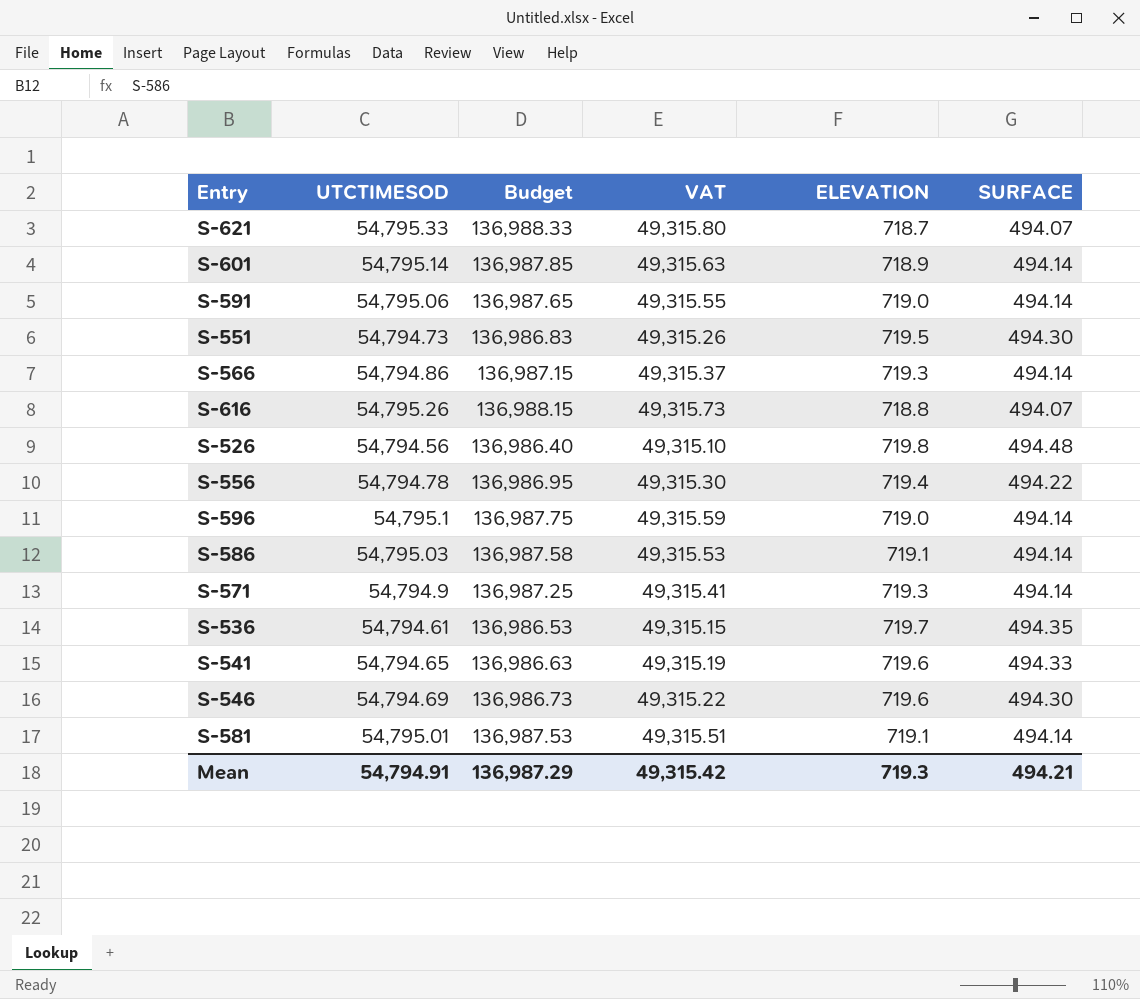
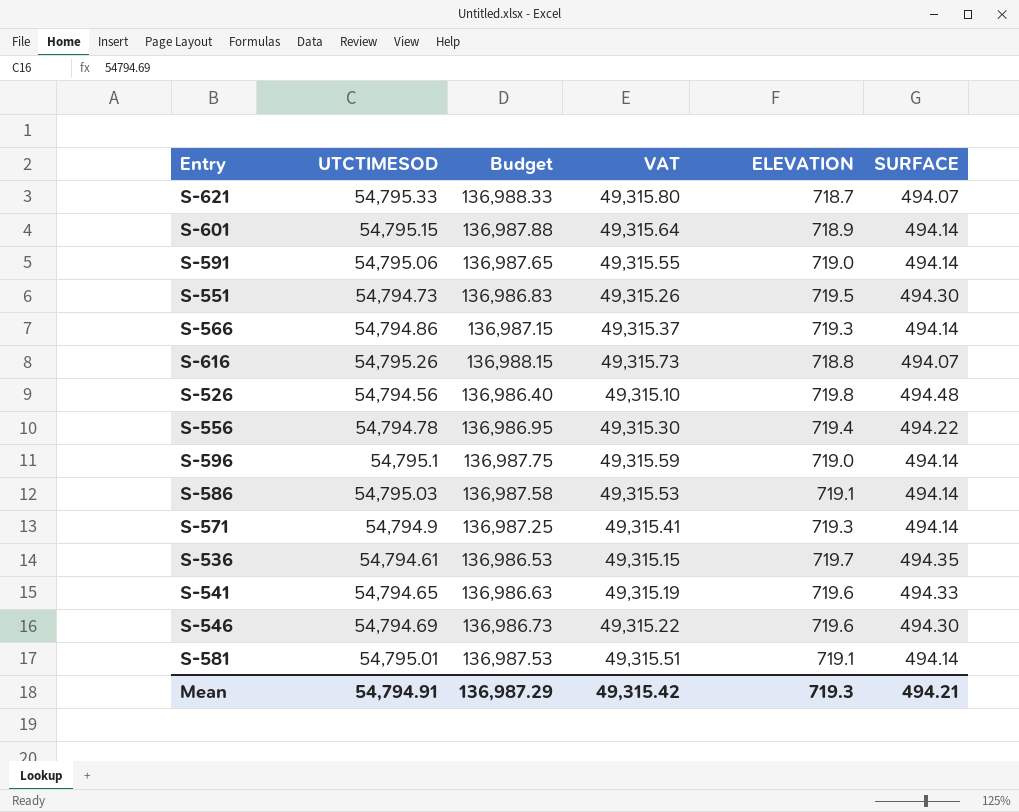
S-601 | UTCTIMESOD: 54,795.14 -> 54,795.15
S-601 | Budget: 136,987.85 -> 136,987.88
S-601 | VAT: 49,315.63 -> 49,315.64

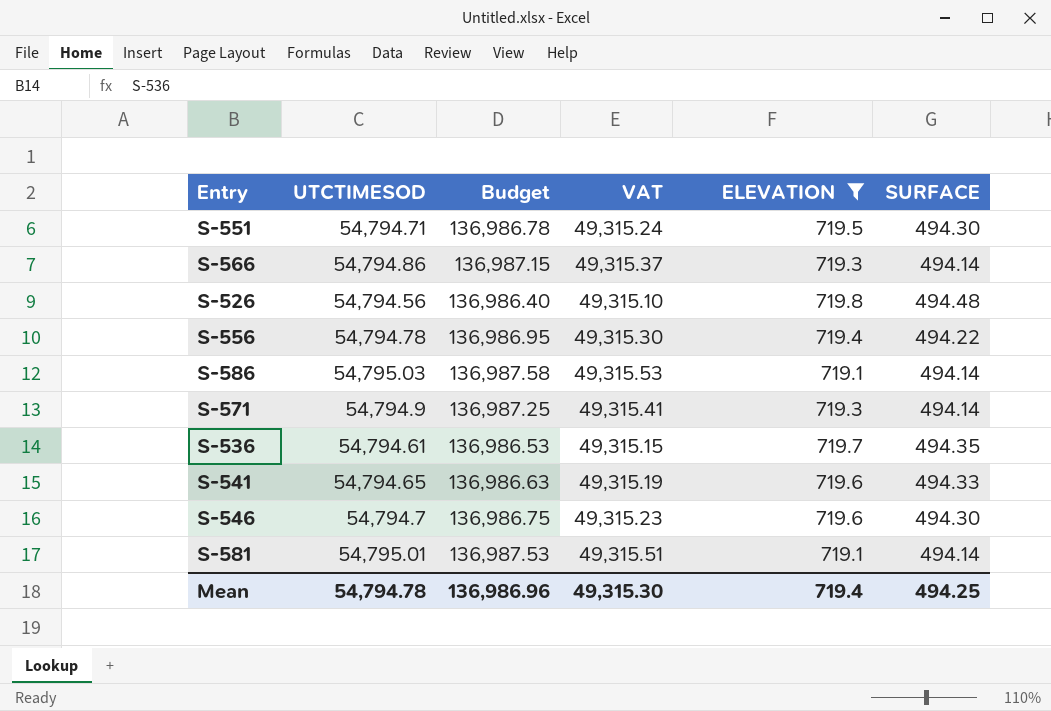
filter: none -> ELEVATION >= 719.1
S-551 | UTCTIMESOD: 54,794.73 -> 54,794.71
S-551 | Budget: 136,986.83 -> 136,986.78
S-551 | VAT: 49,315.26 -> 49,315.24
S-546 | UTCTIMESOD: 54,794.69 -> 54,794.7
S-546 | Budget: 136,986.73 -> 136,986.75
S-546 | VAT: 49,315.22 -> 49,315.23
Mean | UTCTIMESOD: 54,794.91 -> 54,794.78
Mean | Budget: 136,987.29 -> 136,986.96
Mean | VAT: 49,315.42 -> 49,315.30
Mean | ELEVATION: 719.3 -> 719.4
Mean | SURFACE: 494.21 -> 494.25

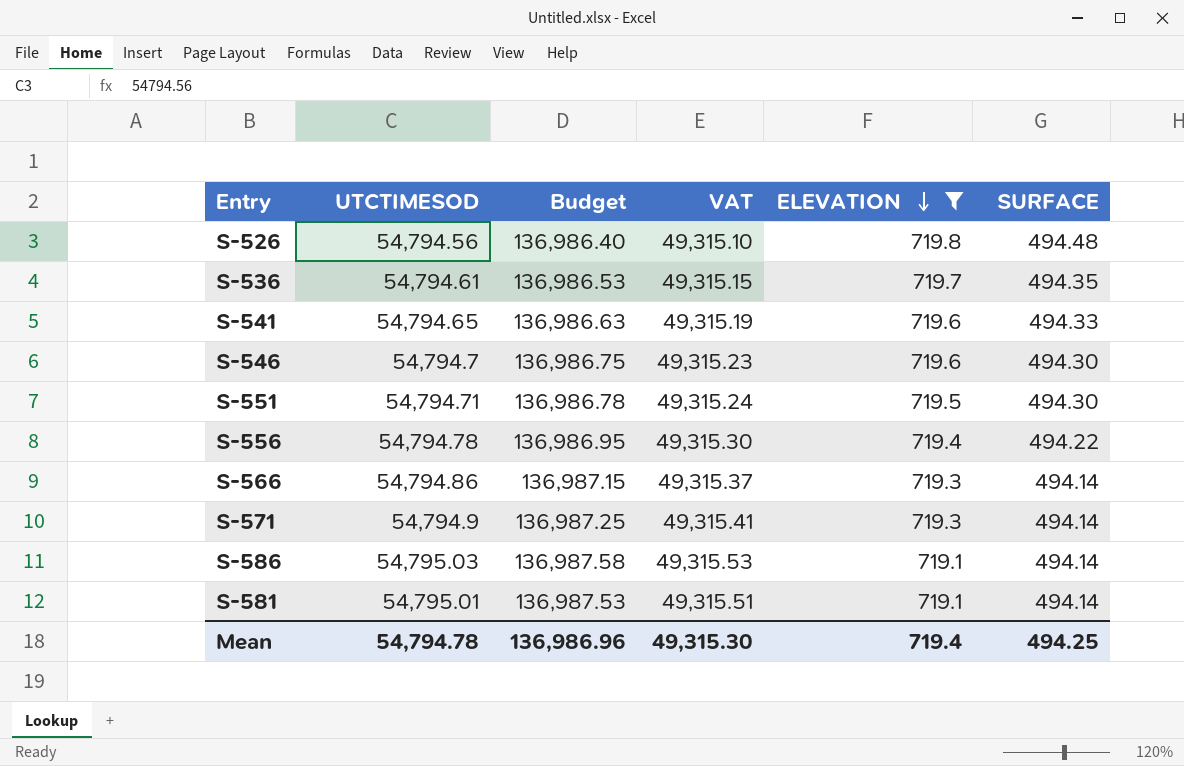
row order: none -> ELEVATION descending

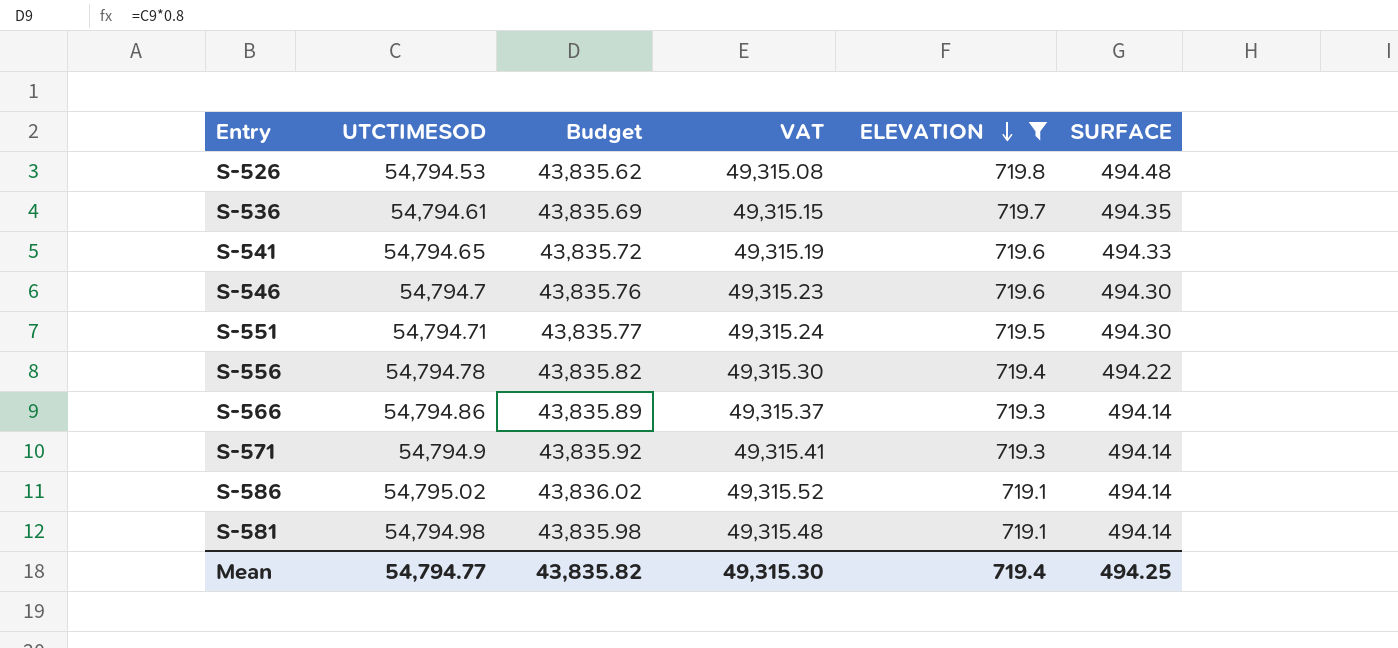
column Budget | formula: [UTCTIMESOD] * 2.5 -> [UTCTIMESOD] * 0.8
S-526 | UTCTIMESOD: 54,794.56 -> 54,794.53
S-526 | VAT: 49,315.10 -> 49,315.08
S-586 | UTCTIMESOD: 54,795.03 -> 54,795.02
S-586 | VAT: 49,315.53 -> 49,315.52
S-581 | UTCTIMESOD: 54,795.01 -> 54,794.98
S-581 | VAT: 49,315.51 -> 49,315.48
Mean | UTCTIMESOD: 54,794.78 -> 54,794.77
Mean | Budget: 136,986.96 -> 43,835.82

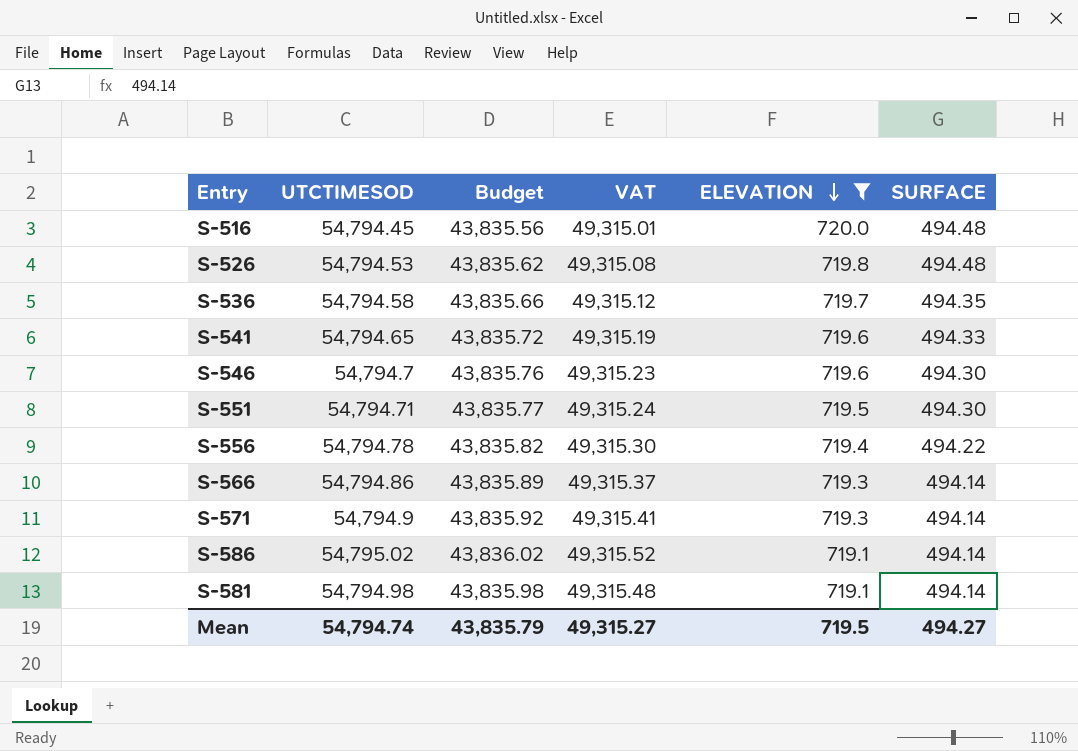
row S-516: none -> 54,794.45 | 43,835.56 | 49,315.01 | 720.0 | 494.48
S-536 | UTCTIMESOD: 54,794.61 -> 54,794.58
S-536 | Budget: 43,835.69 -> 43,835.66
S-536 | VAT: 49,315.15 -> 49,315.12
Mean | UTCTIMESOD: 54,794.77 -> 54,794.74
Mean | Budget: 43,835.82 -> 43,835.79
Mean | VAT: 49,315.30 -> 49,315.27
Mean | ELEVATION: 719.4 -> 719.5
Mean | SURFACE: 494.25 -> 494.27

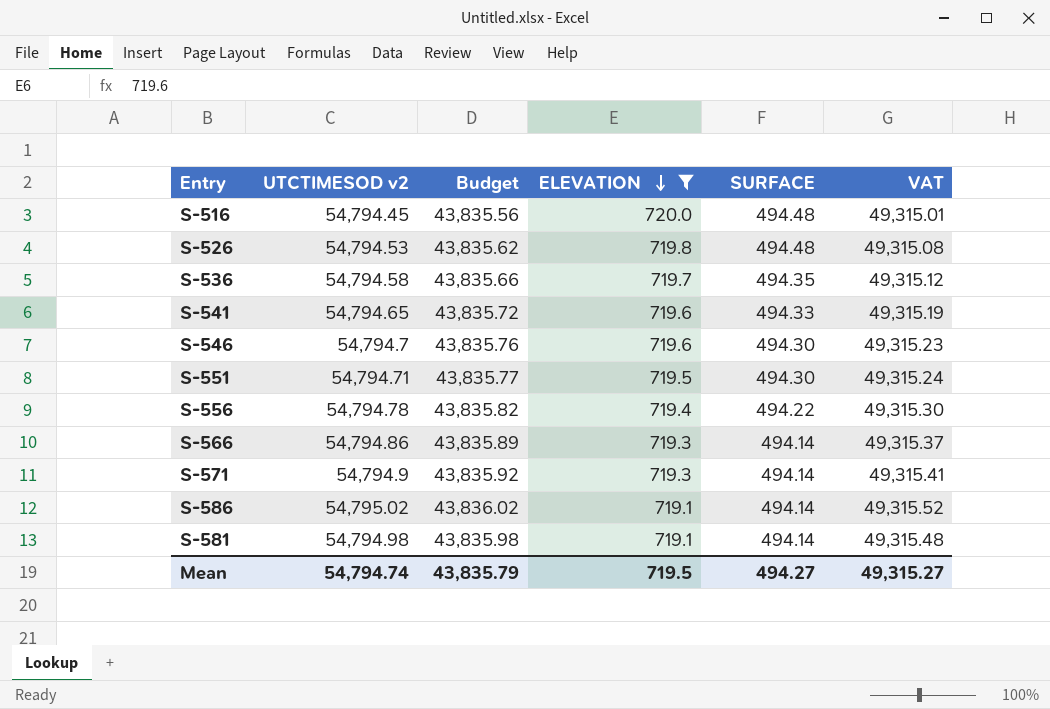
column name: UTCTIMESOD -> UTCTIMESOD v2
column VAT | position: 4 -> 6

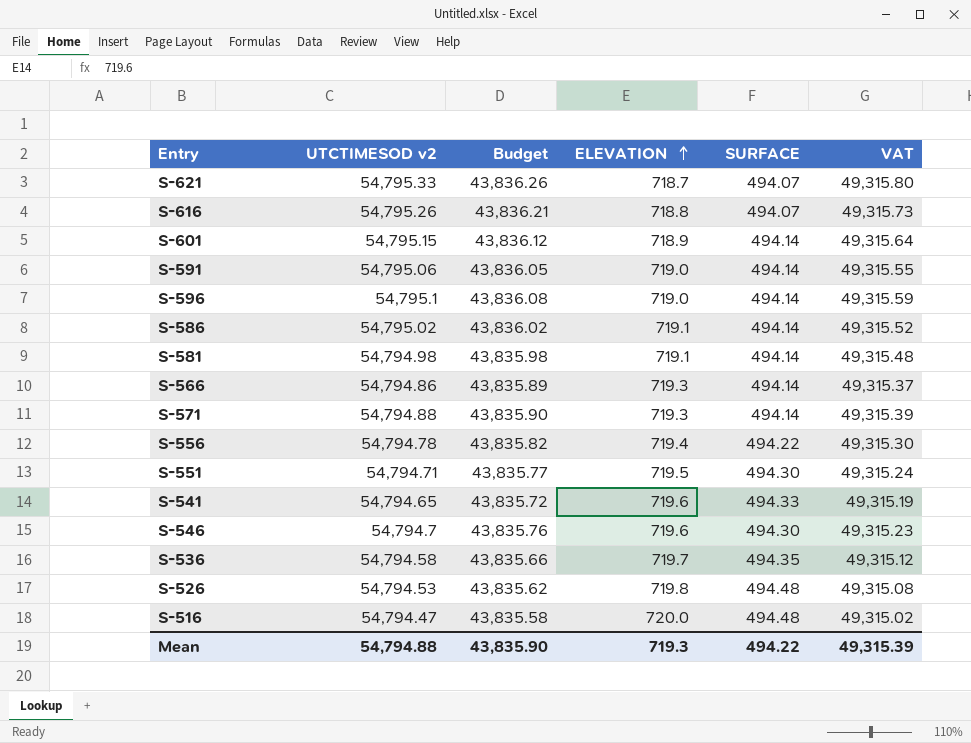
filter: ELEVATION >= 719.1 -> none
row order: ELEVATION descending -> ELEVATION ascending
S-571 | UTCTIMESOD v2: 54,794.9 -> 54,794.88
S-571 | Budget: 43,835.92 -> 43,835.90
S-571 | VAT: 49,315.41 -> 49,315.39
S-516 | UTCTIMESOD v2: 54,794.45 -> 54,794.47
S-516 | Budget: 43,835.56 -> 43,835.58
S-516 | VAT: 49,315.01 -> 49,315.02
Mean | UTCTIMESOD v2: 54,794.74 -> 54,794.88
Mean | Budget: 43,835.79 -> 43,835.90
Mean | ELEVATION: 719.5 -> 719.3
Mean | SURFACE: 494.27 -> 494.22
Mean | VAT: 49,315.27 -> 49,315.39

